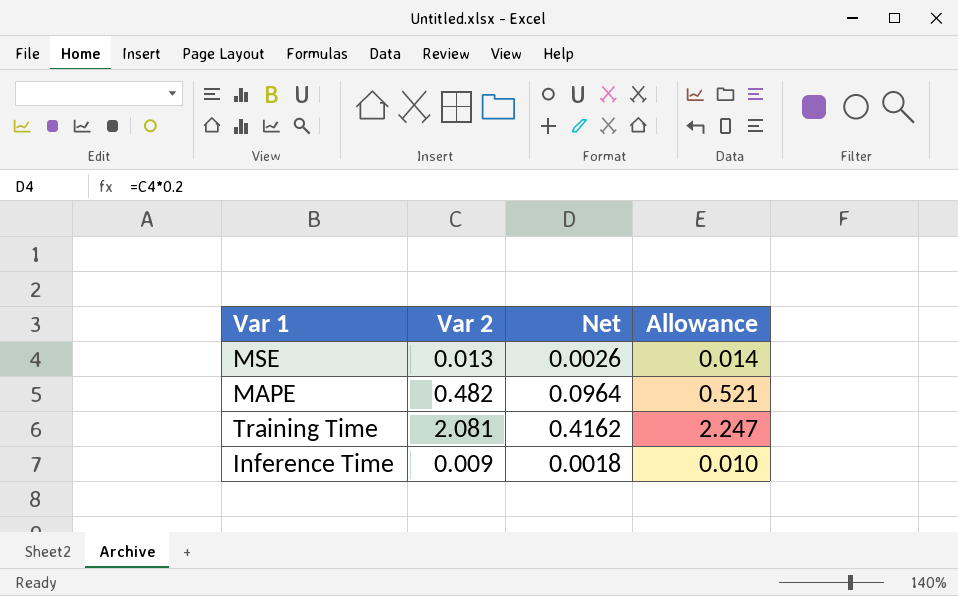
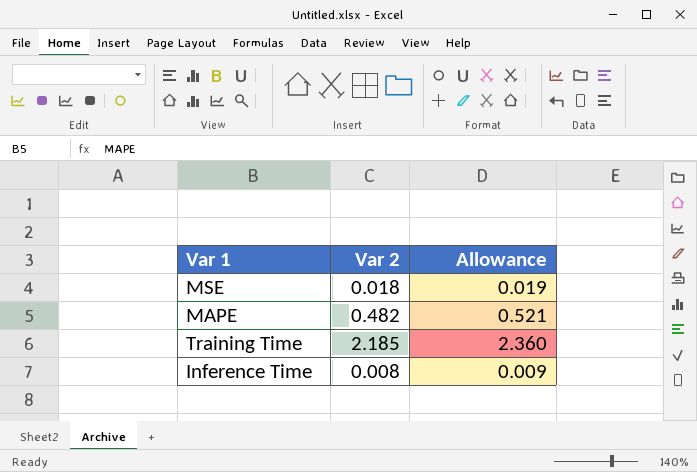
column Net | formula: [Var 2] * 0.2 -> none
MSE | Var 2: 0.013 -> 0.018
MSE | Allowance: 0.014 -> 0.019
Training Time | Var 2: 2.081 -> 2.185
Training Time | Allowance: 2.247 -> 2.360
Inference Time | Var 2: 0.009 -> 0.008
Inference Time | Allowance: 0.010 -> 0.009

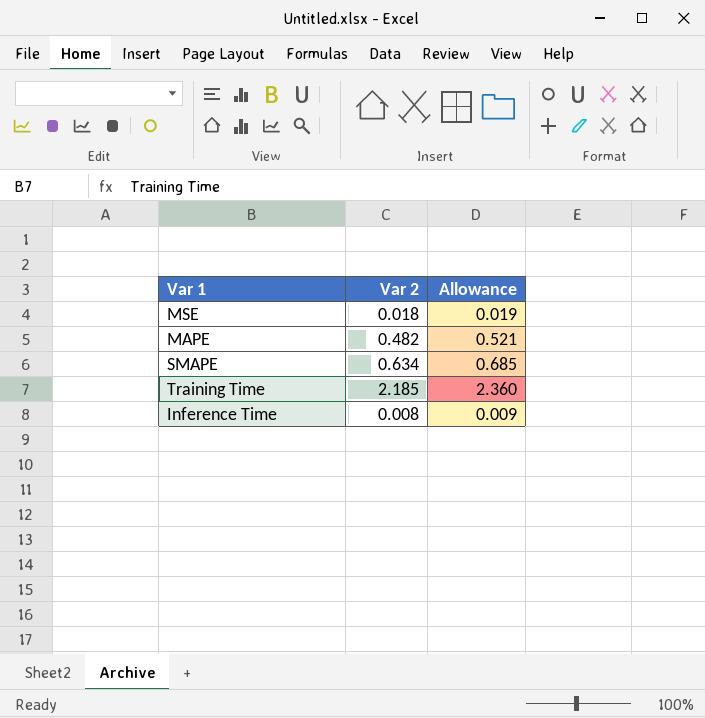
row SMAPE: none -> 0.634 | 0.685

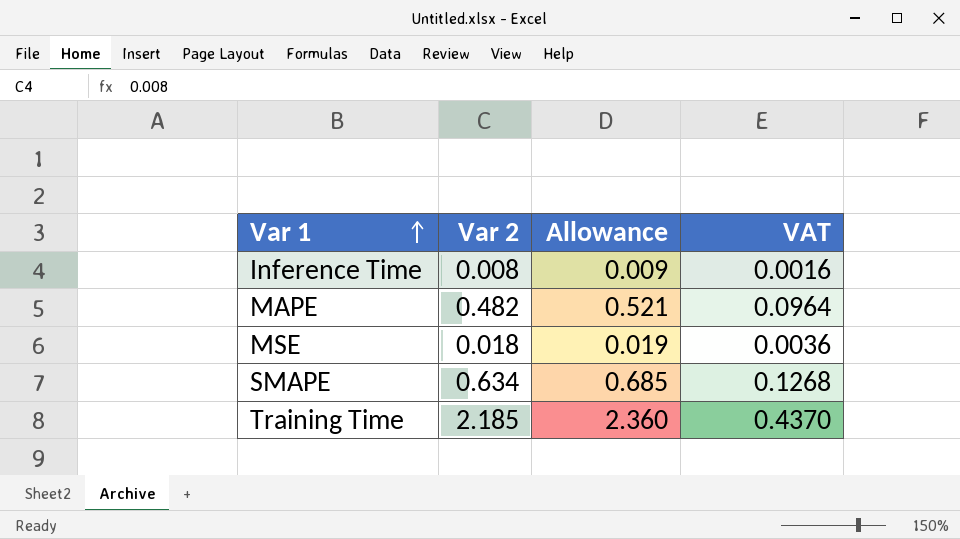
row order: none -> Var 1 ascending
column VAT | formula: none -> [Var 2] * 0.2

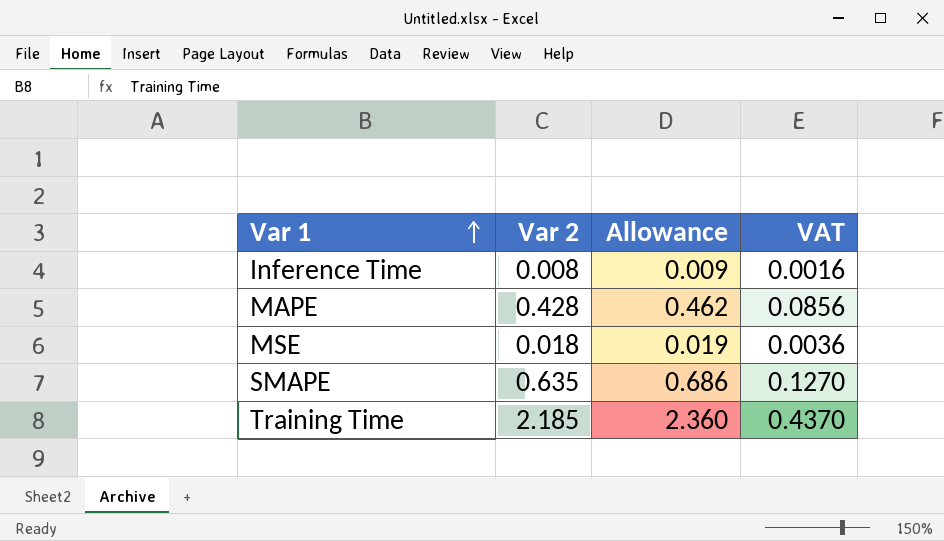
MAPE | Var 2: 0.482 -> 0.428
MAPE | Allowance: 0.521 -> 0.462
MAPE | VAT: 0.0964 -> 0.0856
SMAPE | Var 2: 0.634 -> 0.635
SMAPE | Allowance: 0.685 -> 0.686
SMAPE | VAT: 0.1268 -> 0.1270

